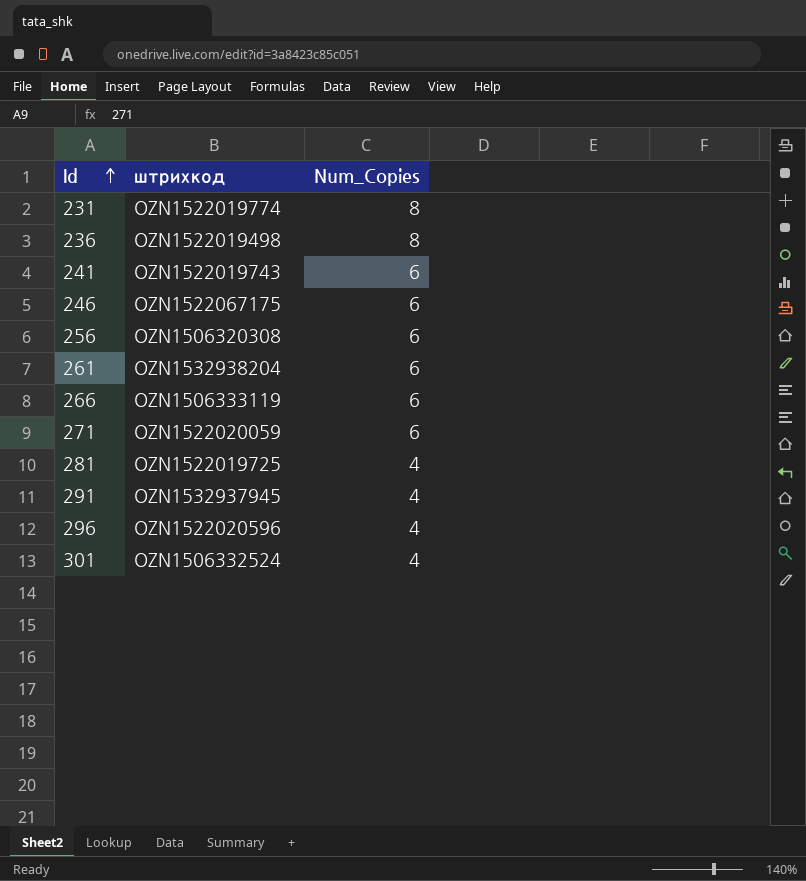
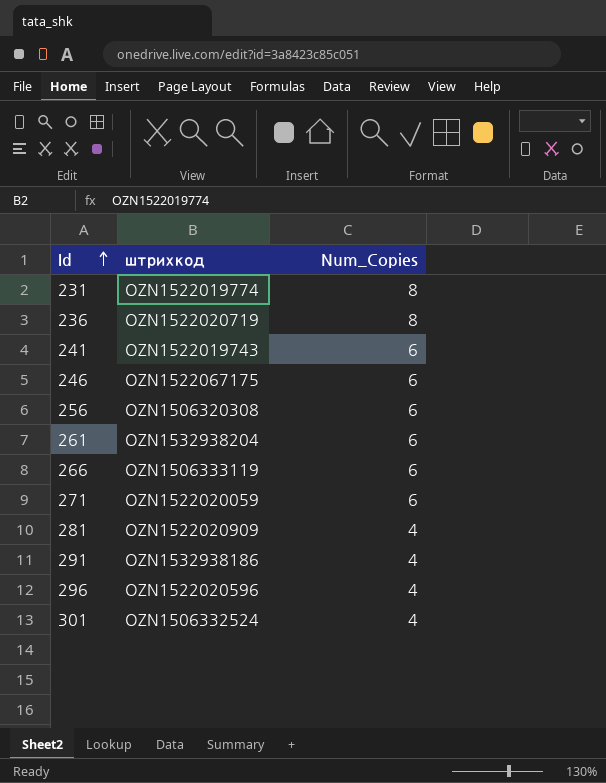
236 | штрихкод: OZN1522019498 -> OZN1522020719
281 | штрихкод: OZN1522019725 -> OZN1522020909
291 | штрихкод: OZN1532937945 -> OZN1532938186

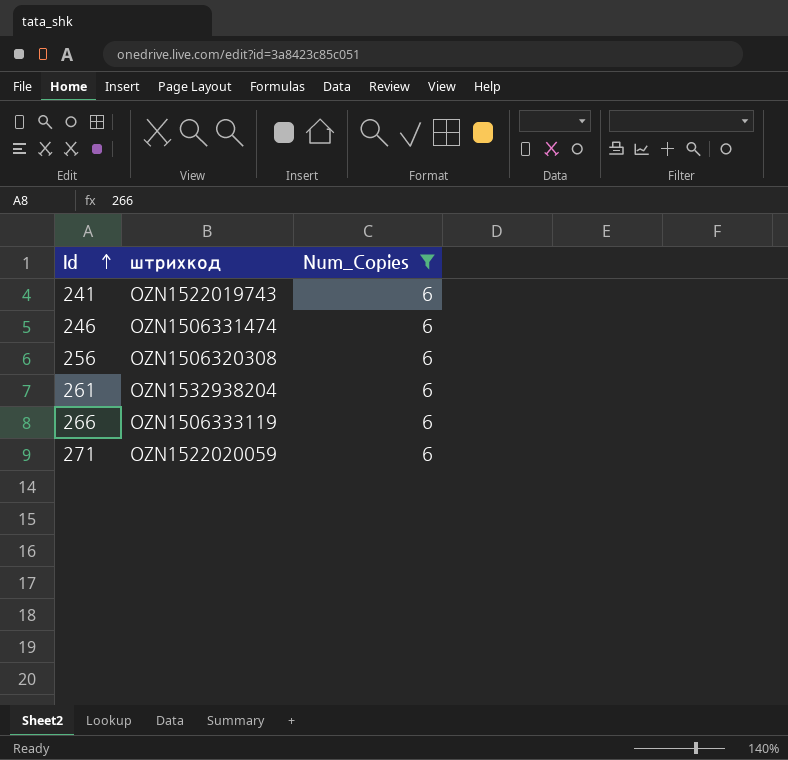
filter: none -> Num_Copies = 6
246 | штрихкод: OZN1522067175 -> OZN1506331474

